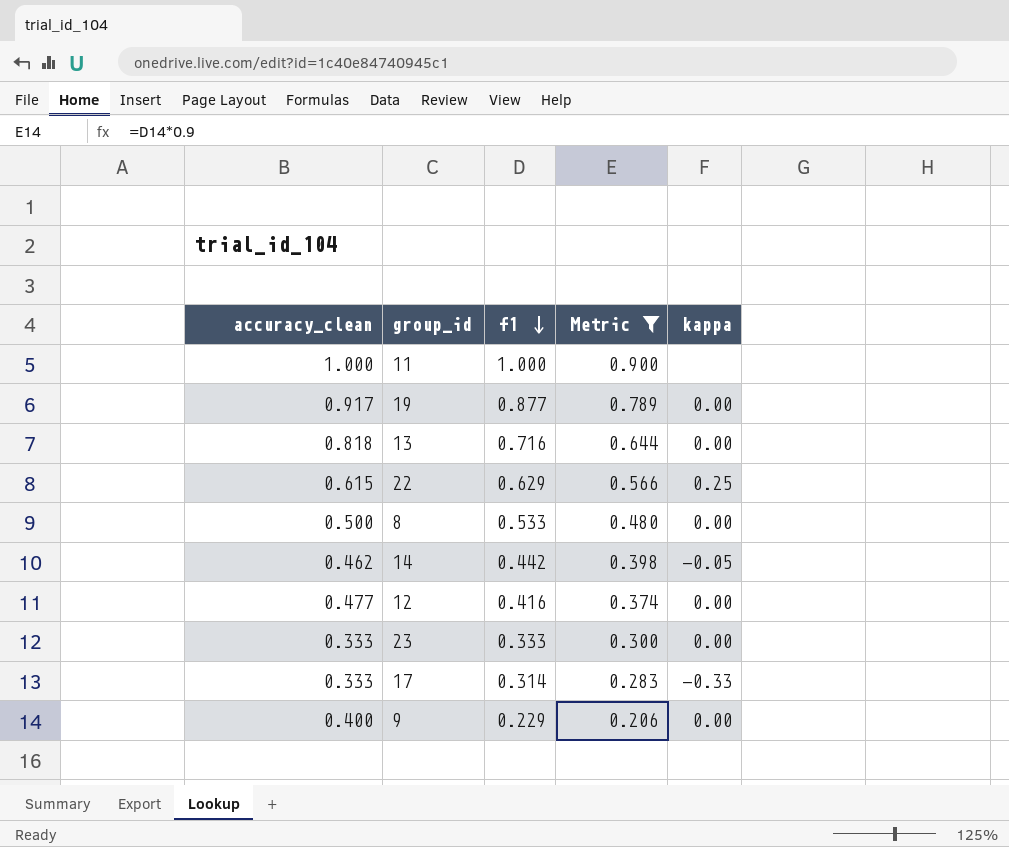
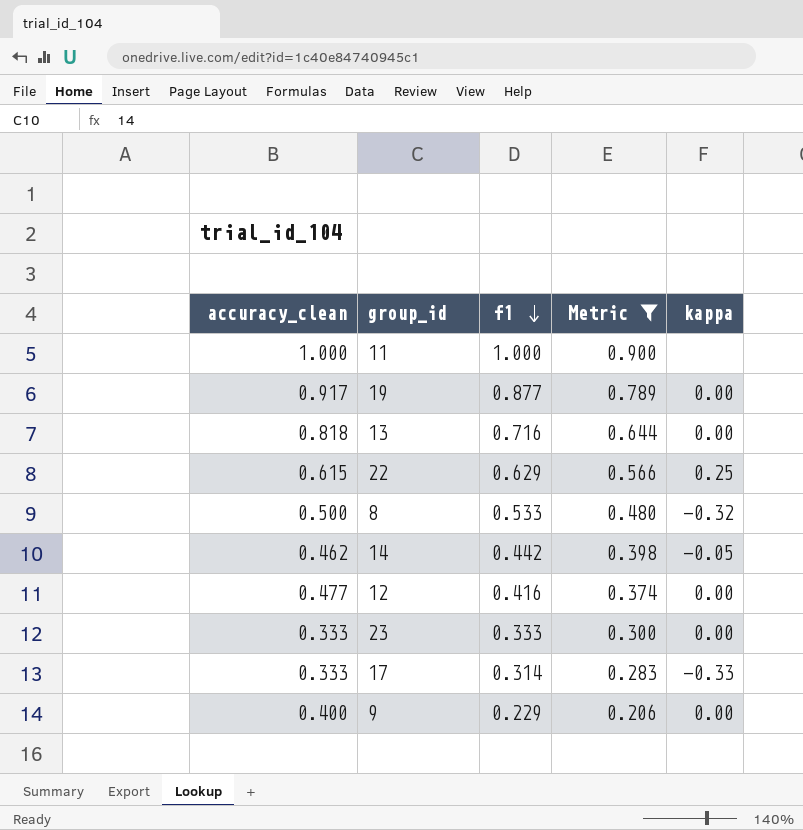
8 | kappa: 0.00 -> -0.32

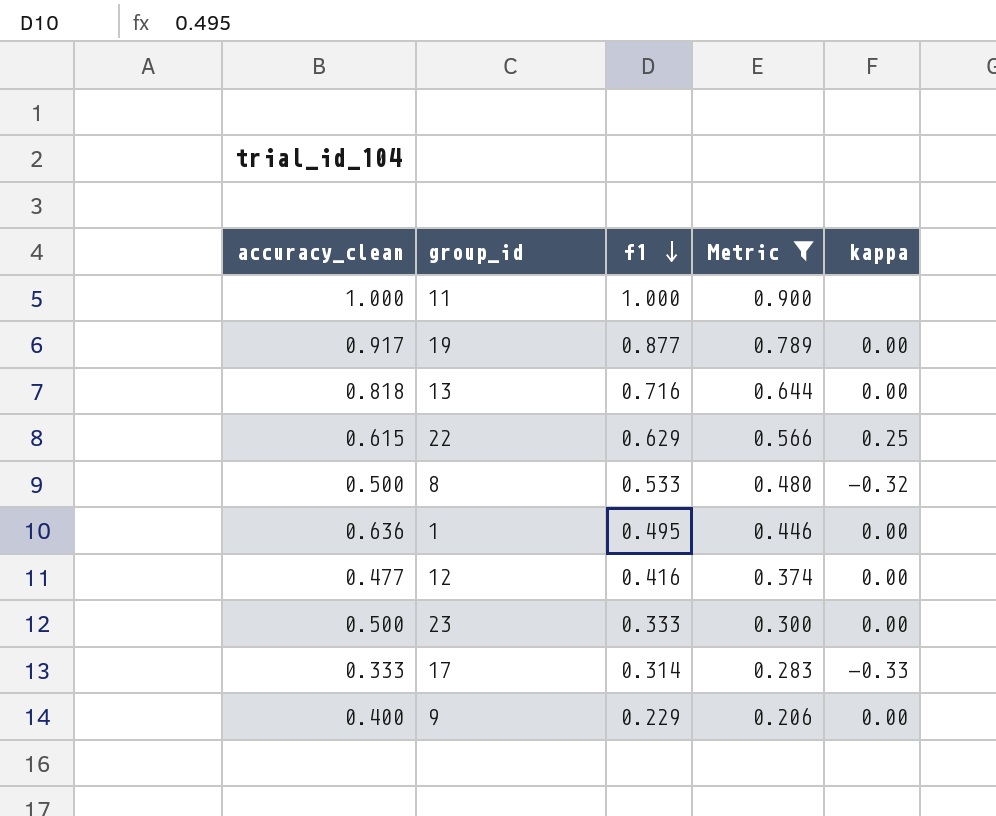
row 14: 0.462 | 0.442 | 0.398 | -0.05 -> none
row 1: none -> 0.636 | 0.495 | 0.446 | 0.00
23 | accuracy_clean: 0.333 -> 0.500

